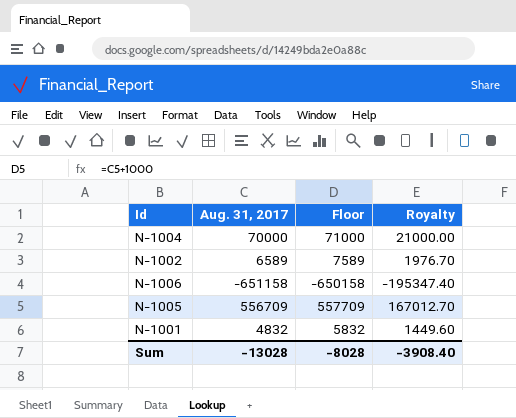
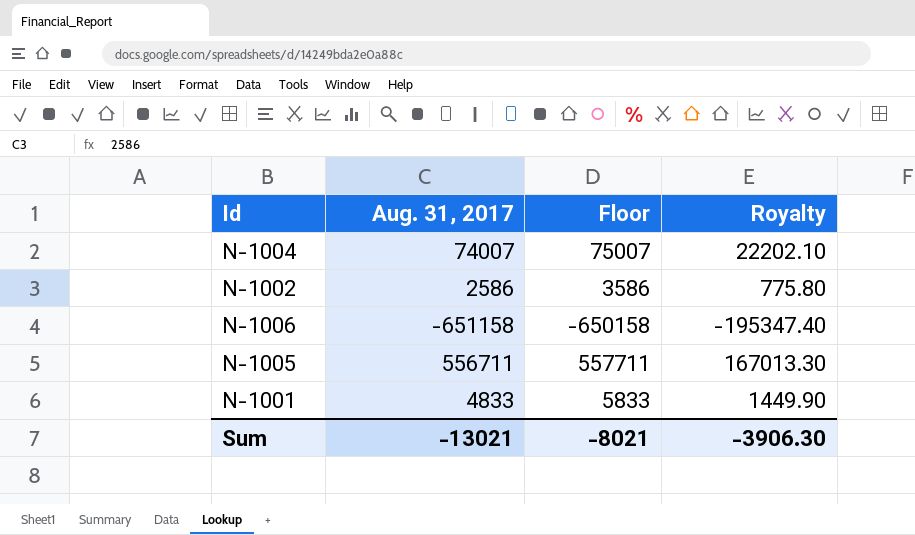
N-1004 | Aug. 31, 2017: 70000 -> 74007
N-1004 | Floor: 71000 -> 75007
N-1004 | Royalty: 21000.00 -> 22202.10
N-1002 | Aug. 31, 2017: 6589 -> 2586
N-1002 | Floor: 7589 -> 3586
N-1002 | Royalty: 1976.70 -> 775.80
N-1005 | Aug. 31, 2017: 556709 -> 556711
N-1005 | Floor: 557709 -> 557711
N-1005 | Royalty: 167012.70 -> 167013.30
N-1001 | Aug. 31, 2017: 4832 -> 4833
N-1001 | Floor: 5832 -> 5833
N-1001 | Royalty: 1449.60 -> 1449.90
Sum | Aug. 31, 2017: -13028 -> -13021
Sum | Floor: -8028 -> -8021
Sum | Royalty: -3908.40 -> -3906.30

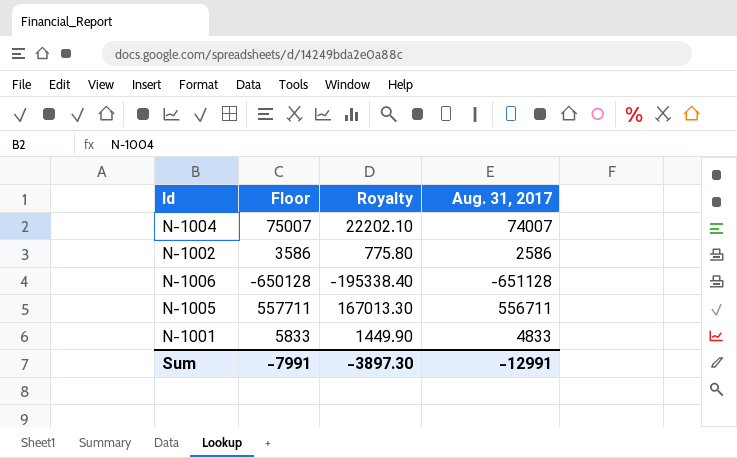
column Aug. 31, 2017 | position: 2 -> 4
N-1006 | Floor: -650158 -> -650128
N-1006 | Royalty: -195347.40 -> -195338.40
N-1006 | Aug. 31, 2017: -651158 -> -651128
Sum | Floor: -8021 -> -7991
Sum | Royalty: -3906.30 -> -3897.30
Sum | Aug. 31, 2017: -13021 -> -12991

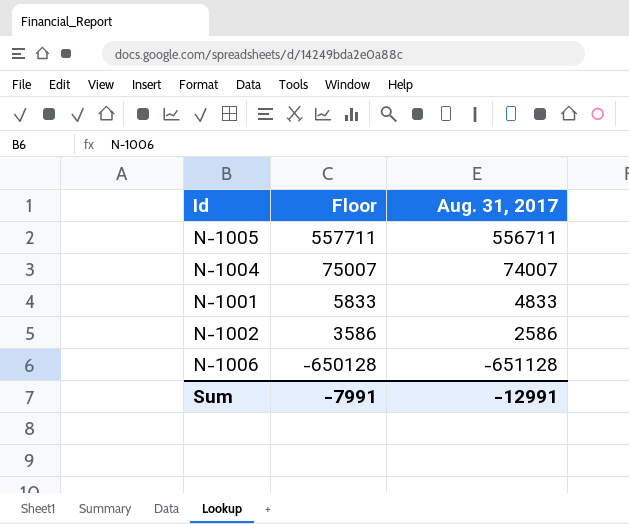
row order: none -> Floor descending
column Royalty | formula: [Aug. 31, 2017] * 0.3 -> none

